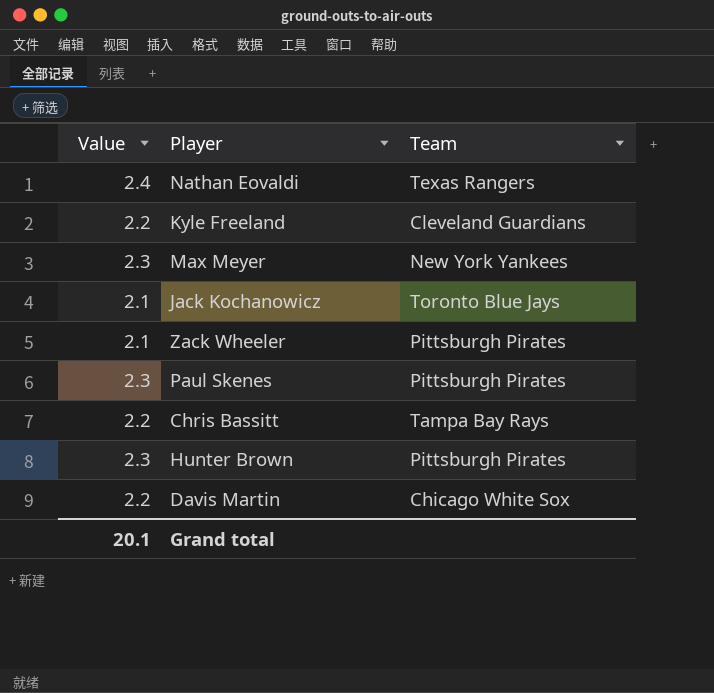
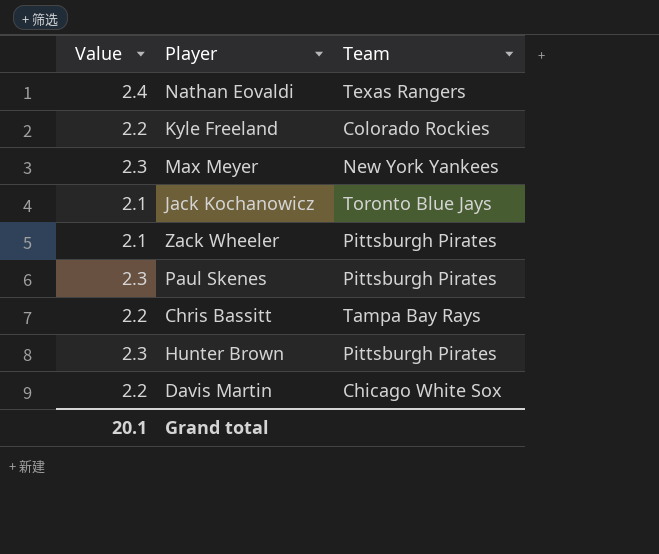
Kyle Freeland | Team: Cleveland Guardians -> Colorado Rockies

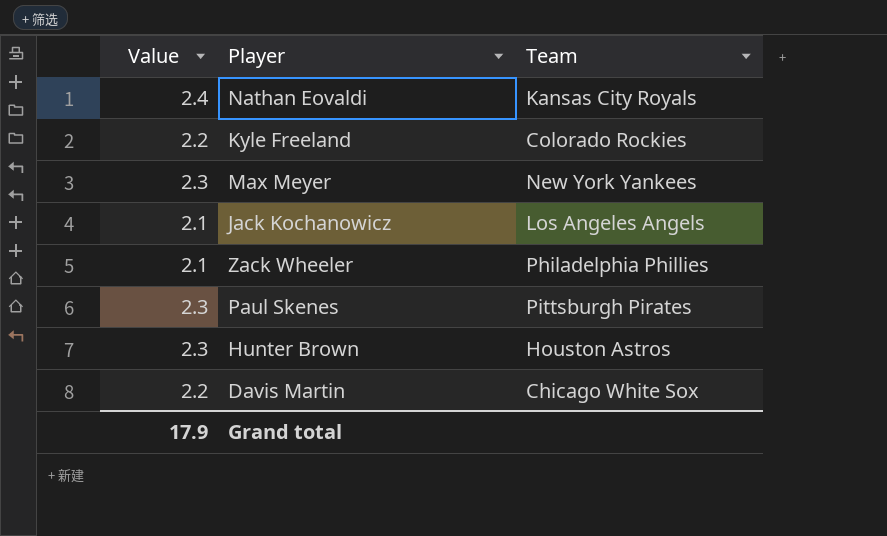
row Chris Bassitt: 2.2 | Tampa Bay Rays -> none
Nathan Eovaldi | Team: Texas Rangers -> Kansas City Royals
Jack Kochanowicz | Team: Toronto Blue Jays -> Los Angeles Angels
Zack Wheeler | Team: Pittsburgh Pirates -> Philadelphia Phillies
Hunter Brown | Team: Pittsburgh Pirates -> Houston Astros
Grand total | Value: 20.1 -> 17.9

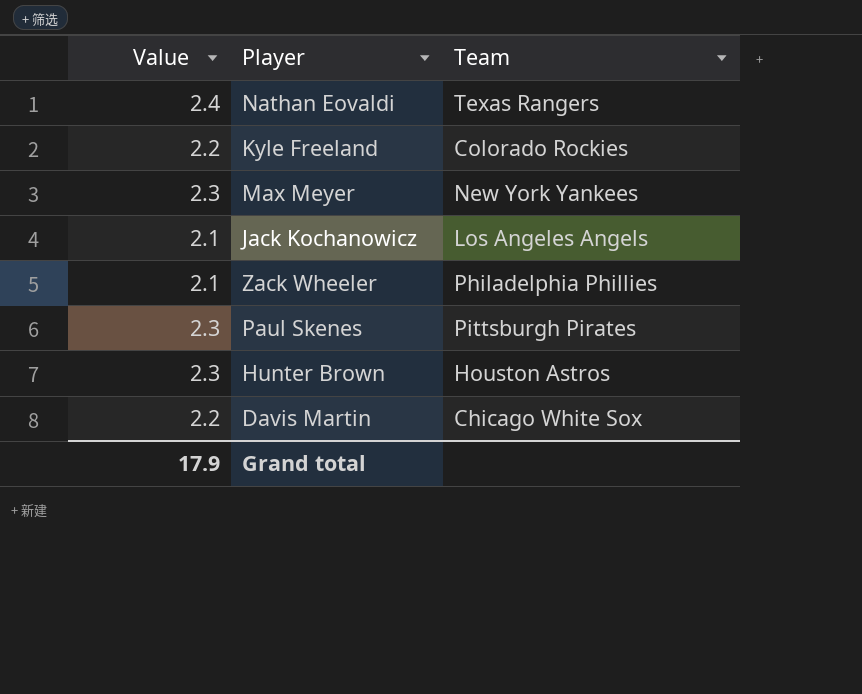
Nathan Eovaldi | Team: Kansas City Royals -> Texas Rangers

